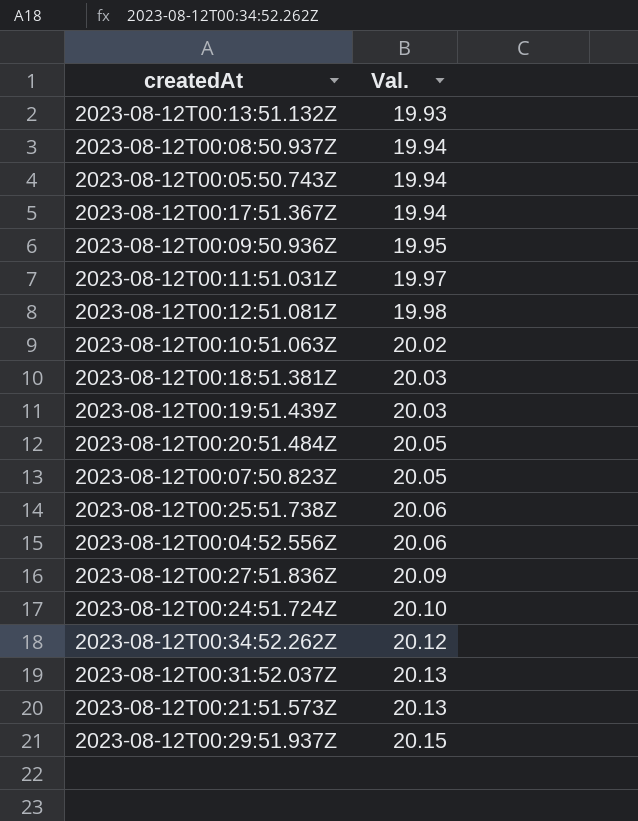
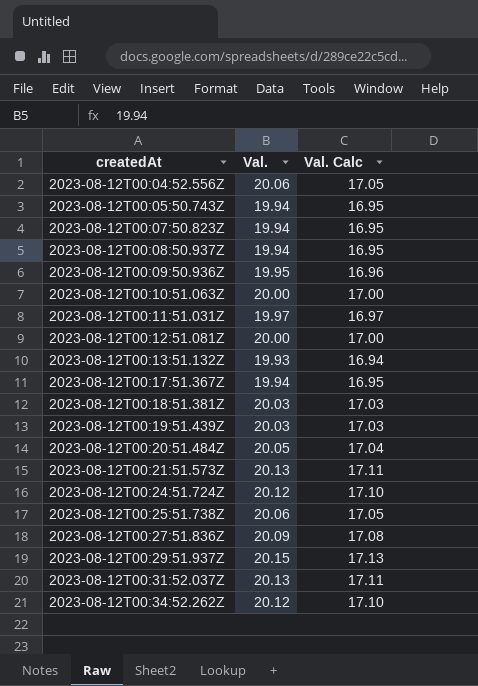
row order: Val. ascending -> createdAt ascending
column Val. Calc | formula: none -> [Val.] * 0.85
2023-08-12T00:07:50.823Z | Val.: 20.05 -> 19.94
2023-08-12T00:10:51.063Z | Val.: 20.02 -> 20.00
2023-08-12T00:12:51.081Z | Val.: 19.98 -> 20.00
2023-08-12T00:24:51.724Z | Val.: 20.10 -> 20.12

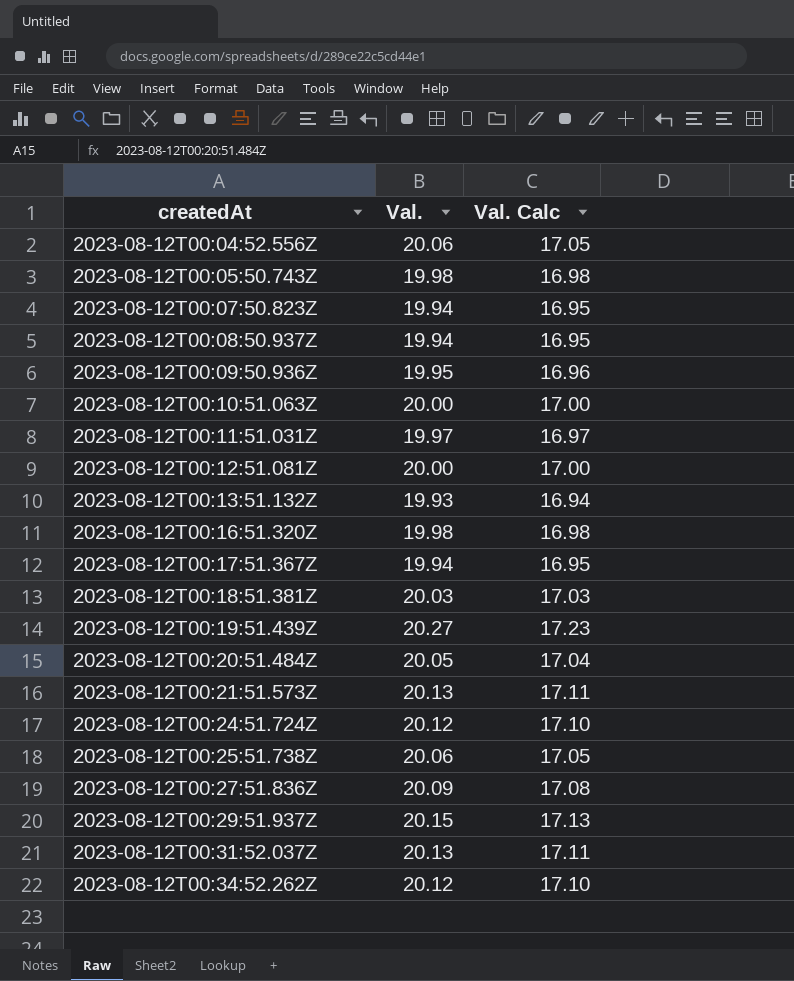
2023-08-12T00:05:50.743Z | Val.: 19.94 -> 19.98
2023-08-12T00:05:50.743Z | Val. Calc: 16.95 -> 16.98
row 2023-08-12T00:16:51.320Z: none -> 19.98 | 16.98
2023-08-12T00:19:51.439Z | Val.: 20.03 -> 20.27
2023-08-12T00:19:51.439Z | Val. Calc: 17.03 -> 17.23

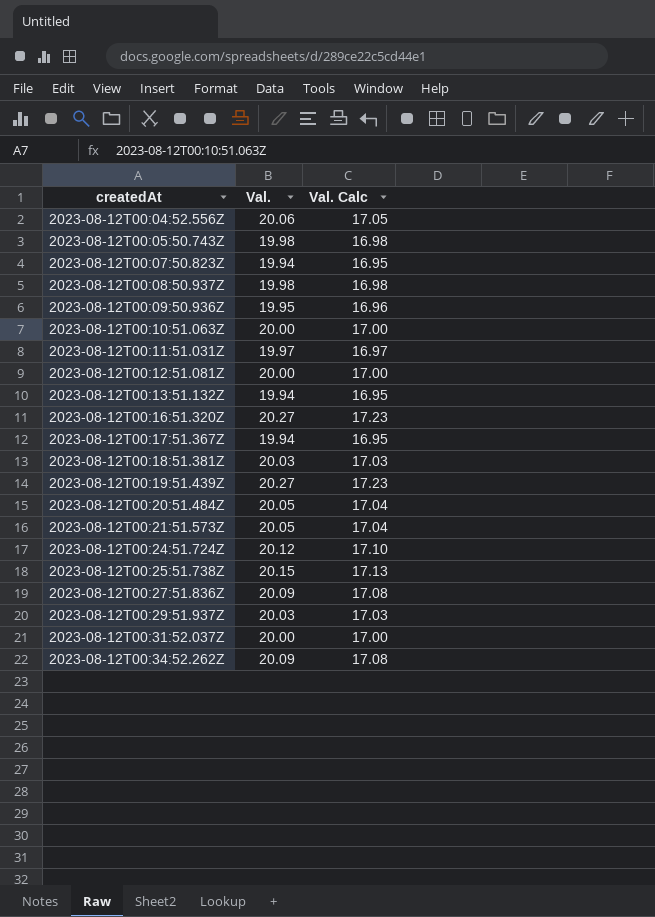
2023-08-12T00:08:50.937Z | Val.: 19.94 -> 19.98
2023-08-12T00:08:50.937Z | Val. Calc: 16.95 -> 16.98
2023-08-12T00:13:51.132Z | Val.: 19.93 -> 19.94
2023-08-12T00:13:51.132Z | Val. Calc: 16.94 -> 16.95
2023-08-12T00:16:51.320Z | Val.: 19.98 -> 20.27
2023-08-12T00:16:51.320Z | Val. Calc: 16.98 -> 17.23
2023-08-12T00:21:51.573Z | Val.: 20.13 -> 20.05
2023-08-12T00:21:51.573Z | Val. Calc: 17.11 -> 17.04
2023-08-12T00:25:51.738Z | Val.: 20.06 -> 20.15
2023-08-12T00:25:51.738Z | Val. Calc: 17.05 -> 17.13
2023-08-12T00:29:51.937Z | Val.: 20.15 -> 20.03
2023-08-12T00:29:51.937Z | Val. Calc: 17.13 -> 17.03
2023-08-12T00:31:52.037Z | Val.: 20.13 -> 20.00
2023-08-12T00:31:52.037Z | Val. Calc: 17.11 -> 17.00
2023-08-12T00:34:52.262Z | Val.: 20.12 -> 20.09
2023-08-12T00:34:52.262Z | Val. Calc: 17.10 -> 17.08

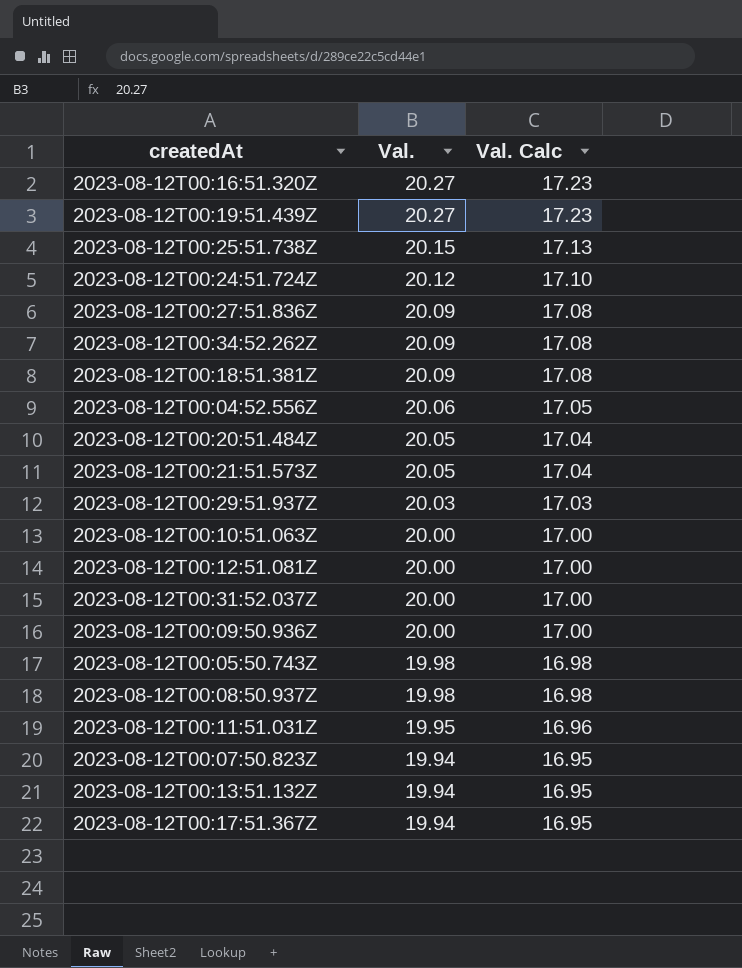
row order: createdAt ascending -> Val. descending
2023-08-12T00:18:51.381Z | Val.: 20.03 -> 20.09
2023-08-12T00:18:51.381Z | Val. Calc: 17.03 -> 17.08
2023-08-12T00:09:50.936Z | Val.: 19.95 -> 20.00
2023-08-12T00:09:50.936Z | Val. Calc: 16.96 -> 17.00
2023-08-12T00:11:51.031Z | Val.: 19.97 -> 19.95
2023-08-12T00:11:51.031Z | Val. Calc: 16.97 -> 16.96

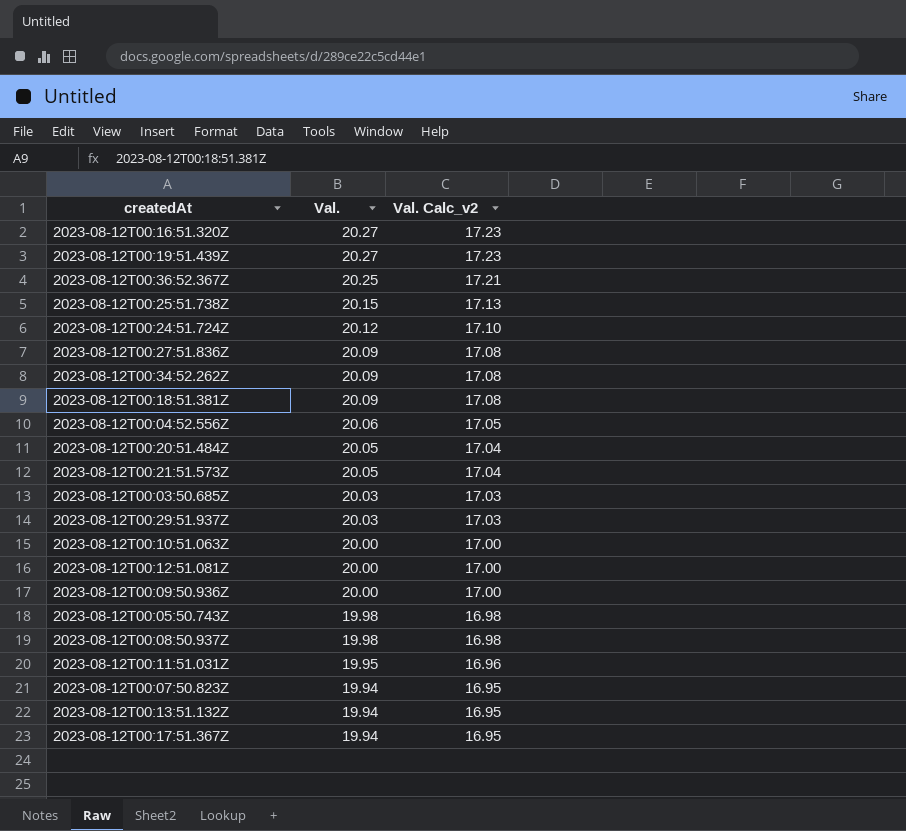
column name: Val. Calc -> Val. Calc_v2
row 2023-08-12T00:31:52.037Z: 20.00 | 17.00 -> none
row 2023-08-12T00:36:52.367Z: none -> 20.25 | 17.21
row 2023-08-12T00:03:50.685Z: none -> 20.03 | 17.03

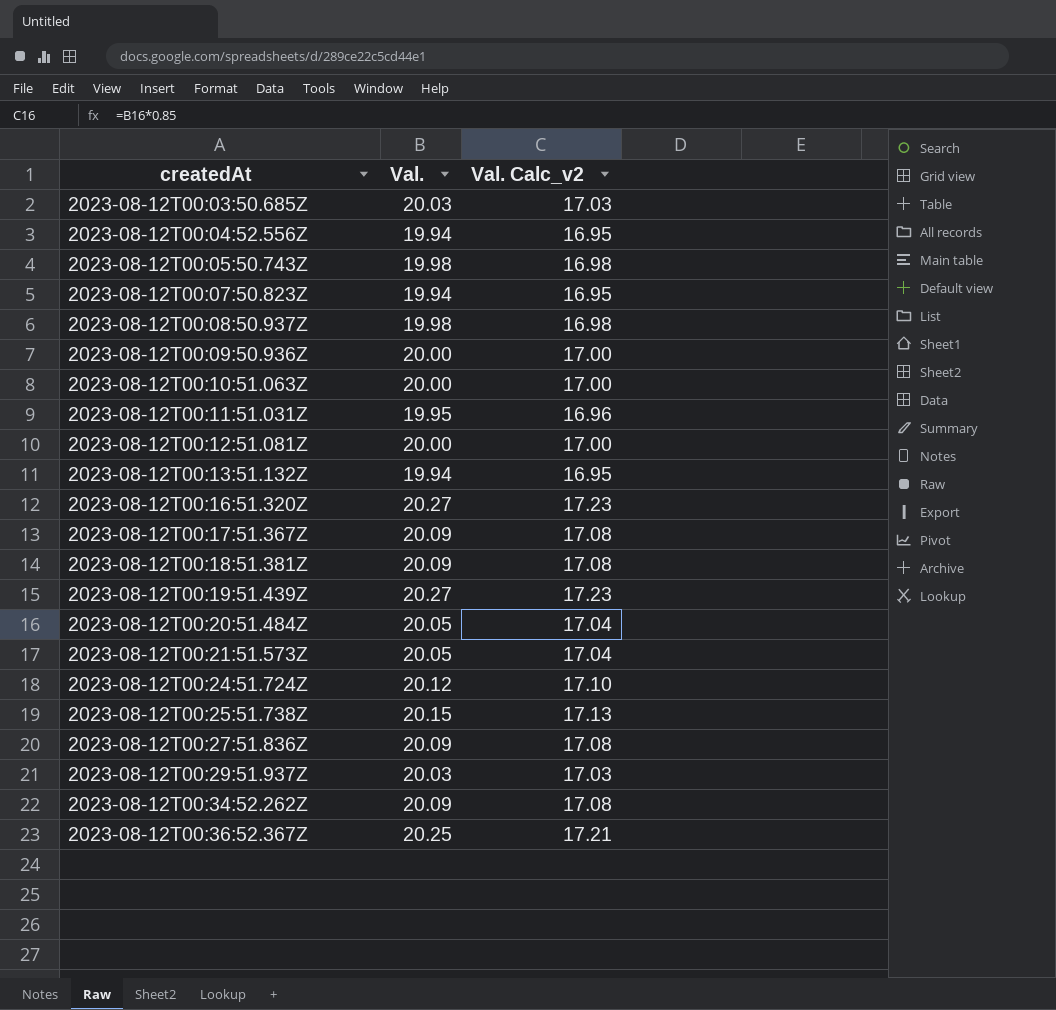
row order: Val. descending -> createdAt ascending
2023-08-12T00:04:52.556Z | Val.: 20.06 -> 19.94
2023-08-12T00:04:52.556Z | Val. Calc_v2: 17.05 -> 16.95
2023-08-12T00:17:51.367Z | Val.: 19.94 -> 20.09
2023-08-12T00:17:51.367Z | Val. Calc_v2: 16.95 -> 17.08

